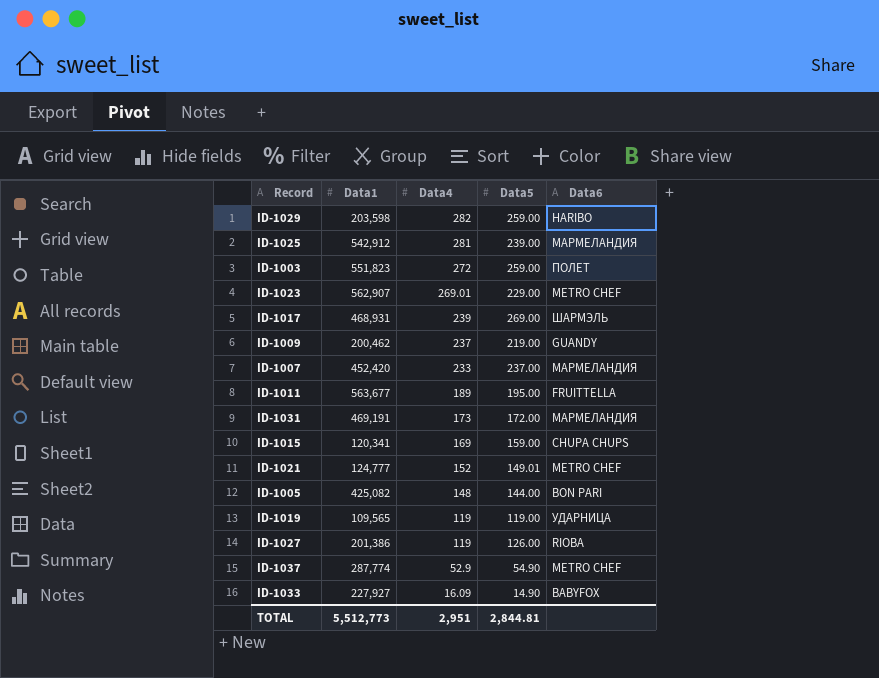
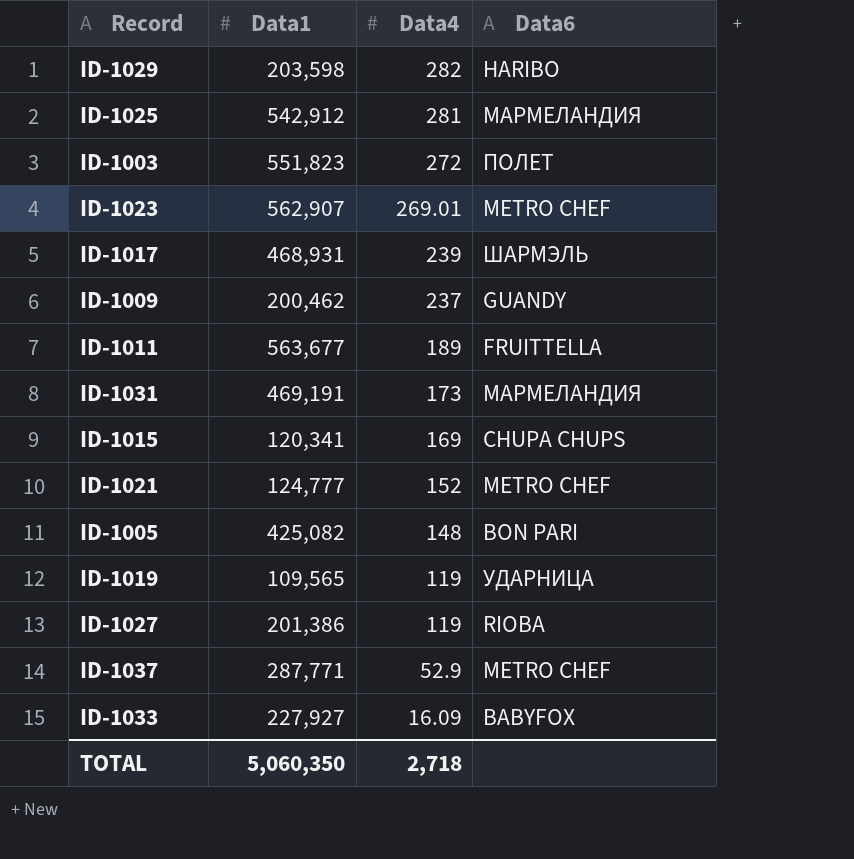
column Data5 | position: 4 -> none
row ID-1007: 452,420 | 233 | 237.00 | МАРМЕЛАНДИЯ -> none
ID-1037 | Data1: 287,774 -> 287,771
TOTAL | Data1: 5,512,773 -> 5,060,350
TOTAL | Data4: 2,951 -> 2,718

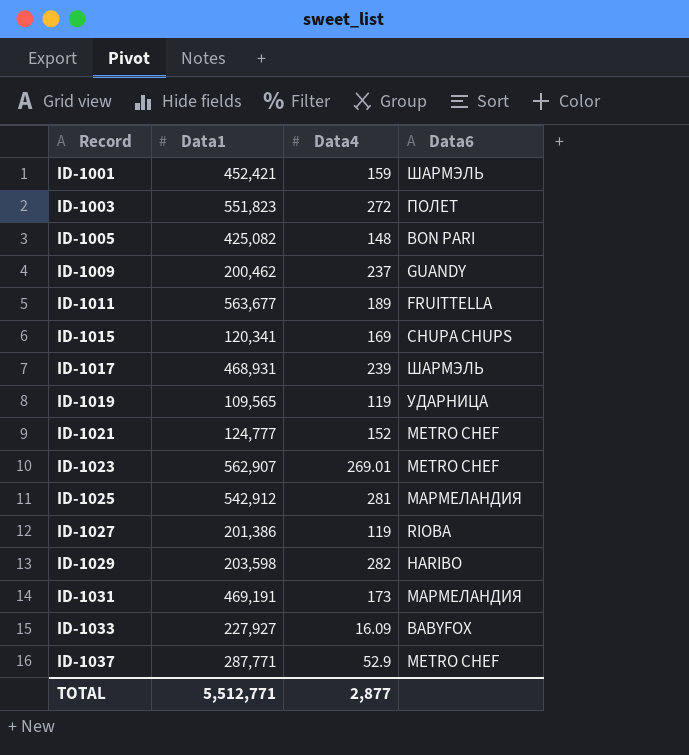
row order: Data4 descending -> Record ascending
row ID-1001: none -> 452,421 | 159 | ШАРМЭЛЬ
TOTAL | Data1: 5,060,350 -> 5,512,771
TOTAL | Data4: 2,718 -> 2,877

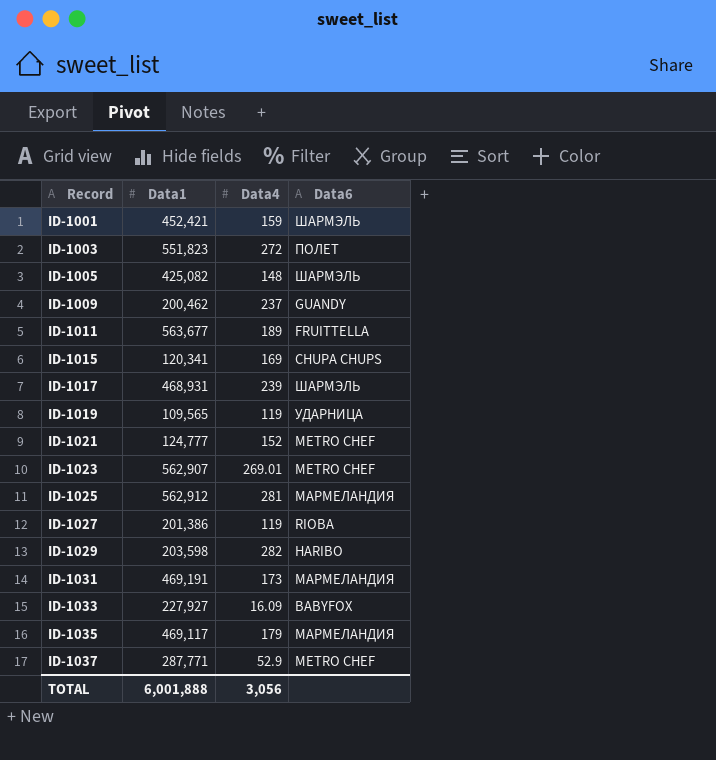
ID-1005 | Data6: BON PARI -> ШАРМЭЛЬ
ID-1025 | Data1: 542,912 -> 562,912
row ID-1035: none -> 469,117 | 179 | МАРМЕЛАНДИЯ
TOTAL | Data1: 5,512,771 -> 6,001,888
TOTAL | Data4: 2,877 -> 3,056

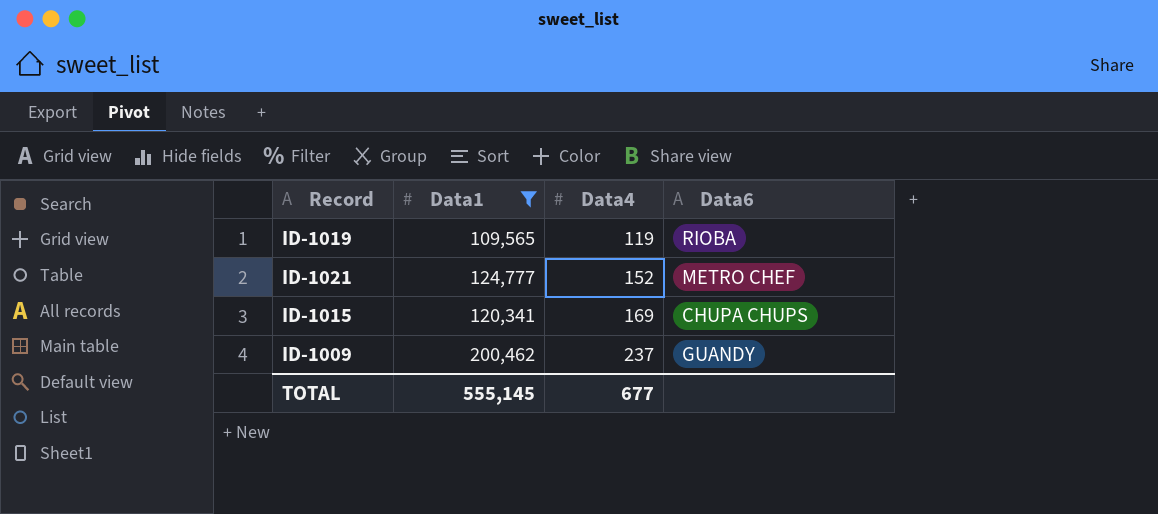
filter: none -> Data1 <= 200,462
row order: Record ascending -> Data4 ascending
ID-1019 | Data6: УДАРНИЦА -> RIOBA
TOTAL | Data1: 6,001,888 -> 555,145
TOTAL | Data4: 3,056 -> 677

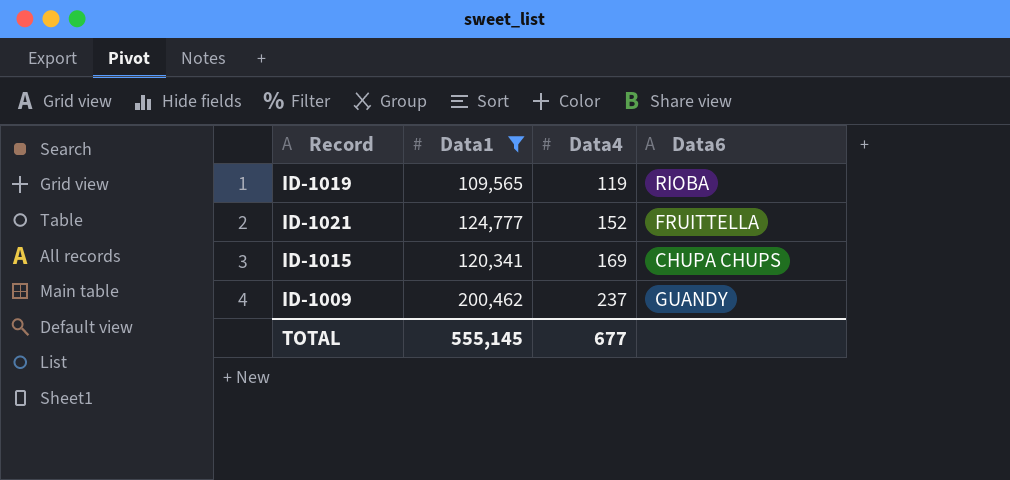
ID-1021 | Data6: METRO CHEF -> FRUITTELLA

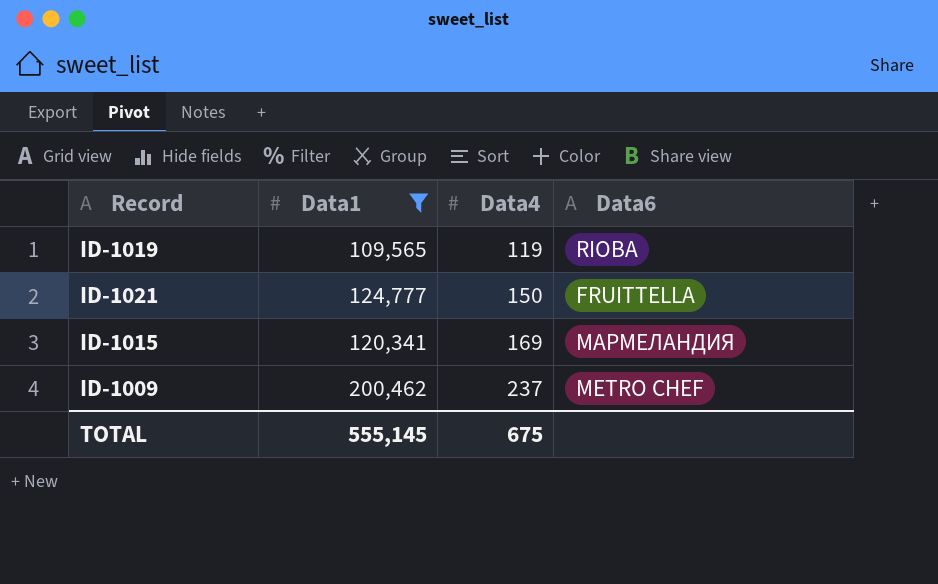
ID-1021 | Data4: 152 -> 150
ID-1015 | Data6: CHUPA CHUPS -> МАРМЕЛАНДИЯ
ID-1009 | Data6: GUANDY -> METRO CHEF
TOTAL | Data4: 677 -> 675

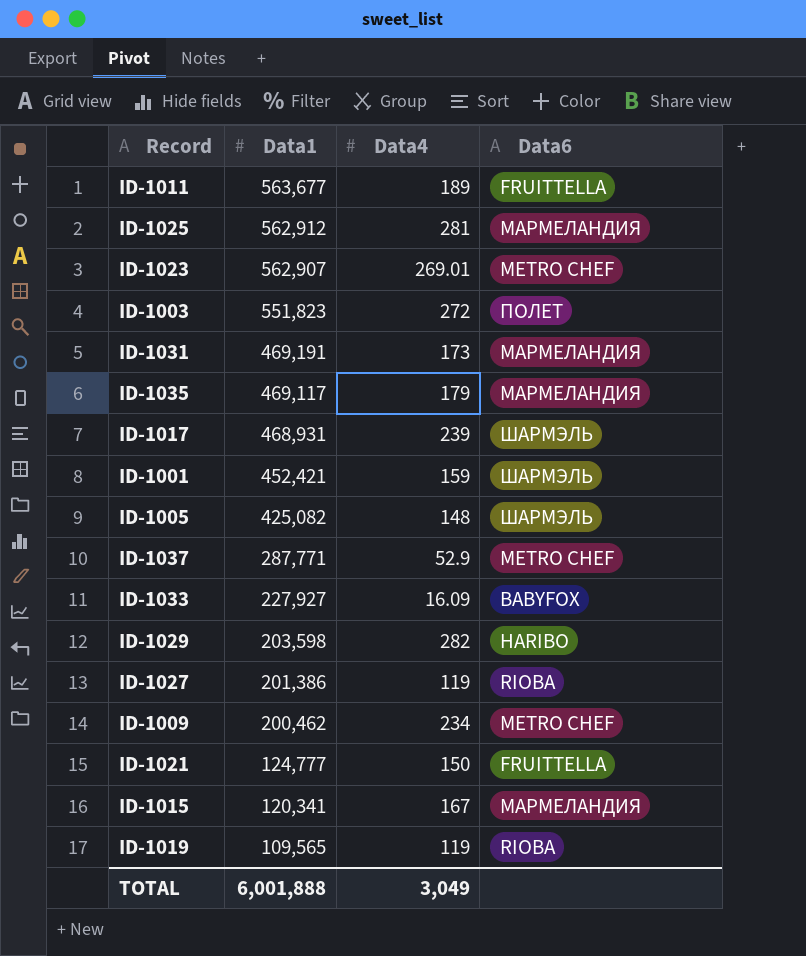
filter: Data1 <= 200,462 -> none
row order: Data4 ascending -> Data1 descending
ID-1009 | Data4: 237 -> 234
ID-1015 | Data4: 169 -> 167
TOTAL | Data1: 555,145 -> 6,001,888
TOTAL | Data4: 675 -> 3,049

